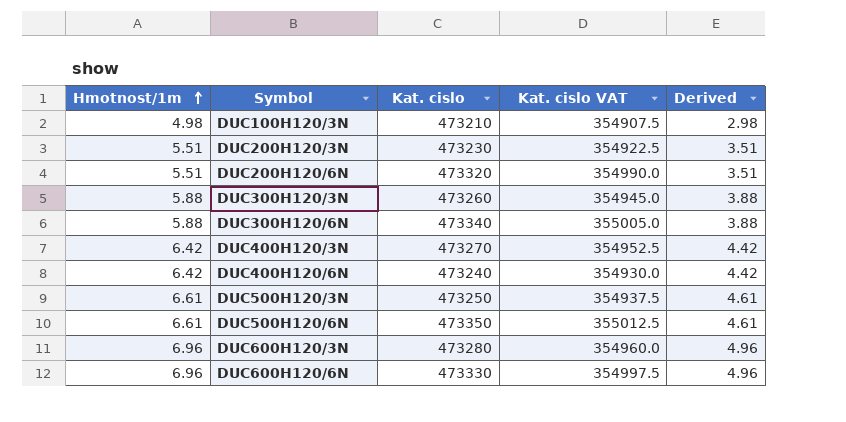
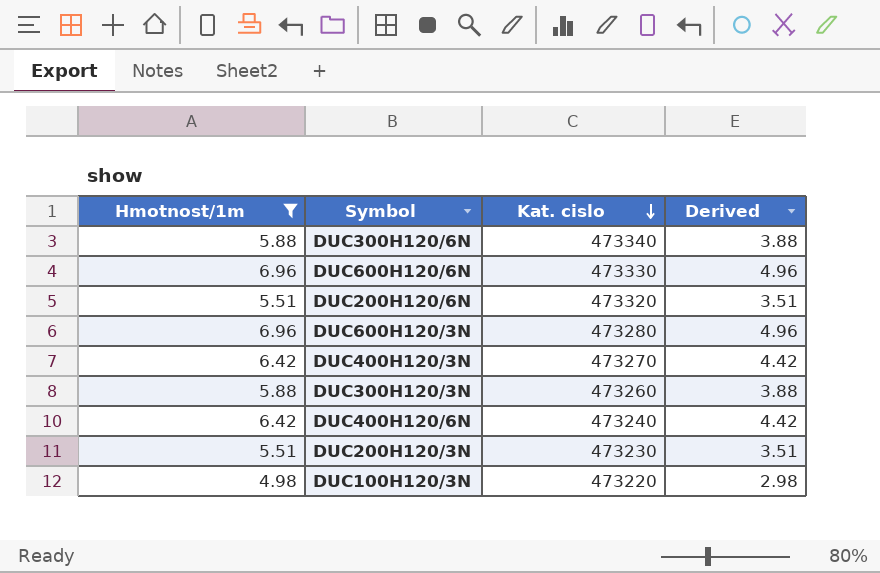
filter: none -> Hmotnost/1m != 6.61
row order: Hmotnost/1m ascending -> Kat. cislo descending
column Kat. cislo VAT | formula: [Kat. cislo] * 0.75 -> none
DUC100H120/3N | Kat. cislo: 473210 -> 473220

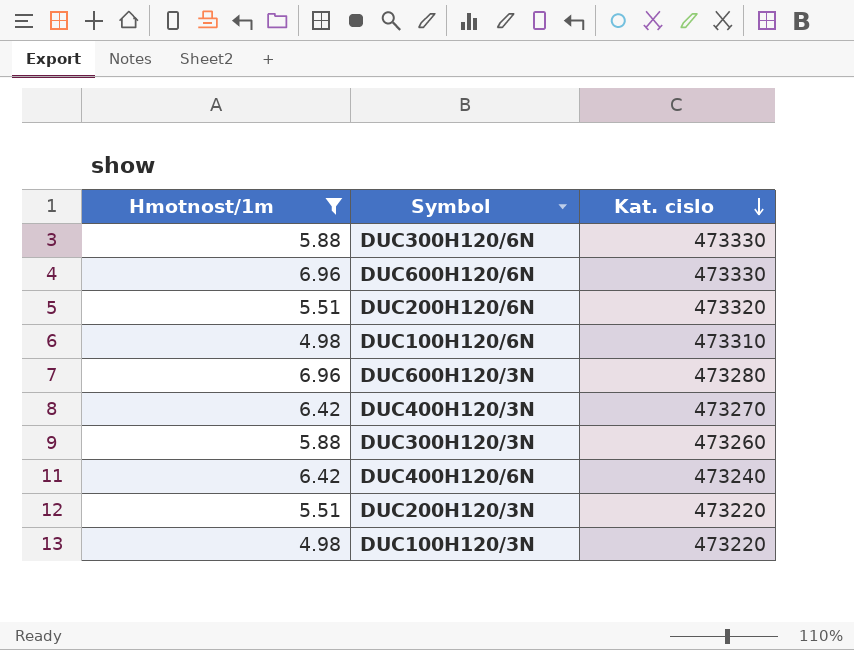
column Derived | formula: [Hmotnost/1m] - 2 -> none
DUC300H120/6N | Kat. cislo: 473340 -> 473330
row DUC100H120/6N: none -> 4.98 | 473310
DUC200H120/3N | Kat. cislo: 473230 -> 473220

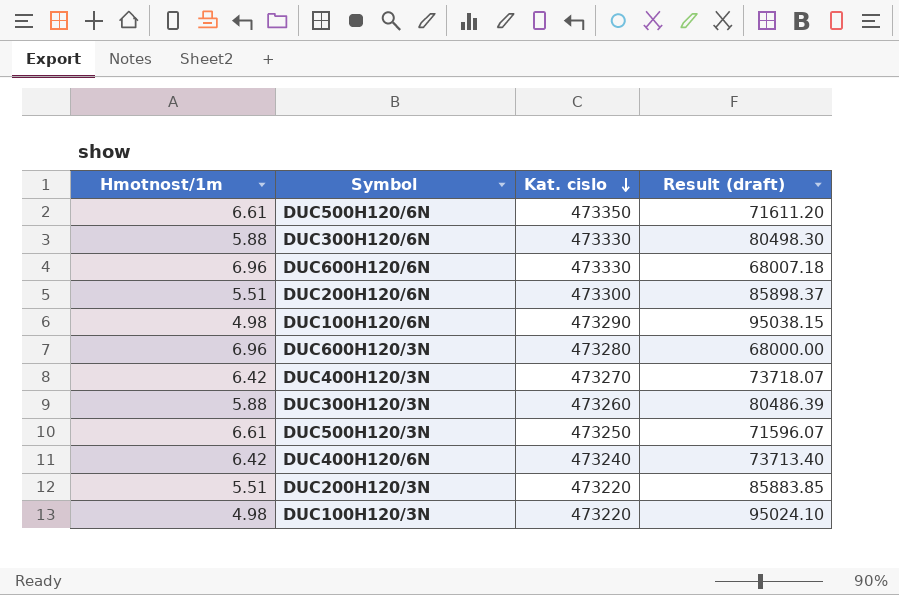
filter: Hmotnost/1m != 6.61 -> none
column Result (draft) | formula: none -> [Kat. cislo] / [Hmotnost/1m]
DUC200H120/6N | Kat. cislo: 473320 -> 473300
DUC100H120/6N | Kat. cislo: 473310 -> 473290

